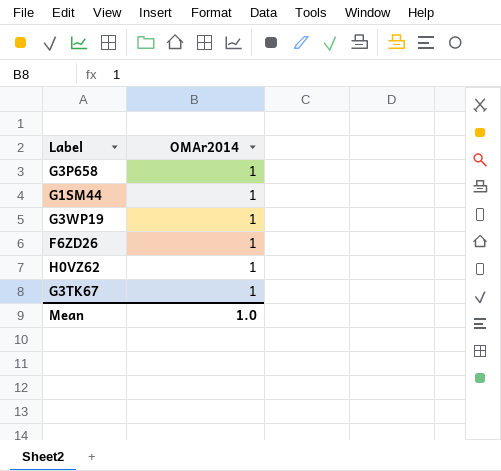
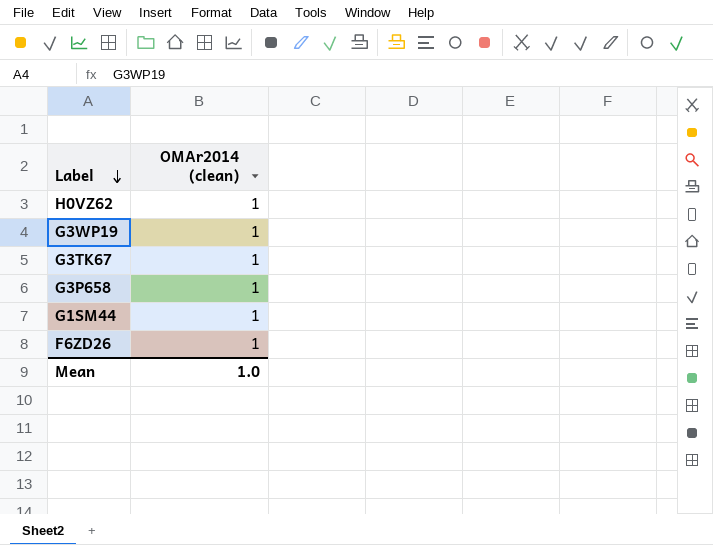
row order: none -> Label descending
column name: OMAr2014 -> OMAr2014 (clean)

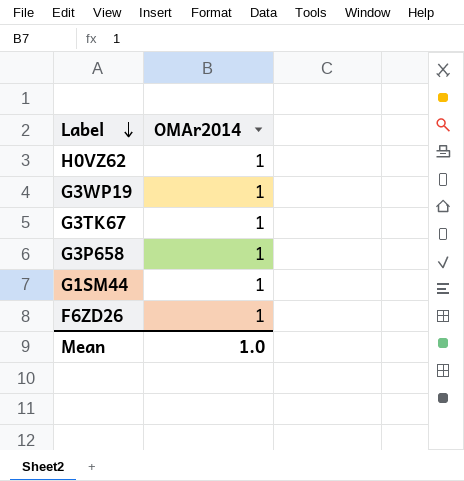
column name: OMAr2014 (clean) -> OMAr2014

